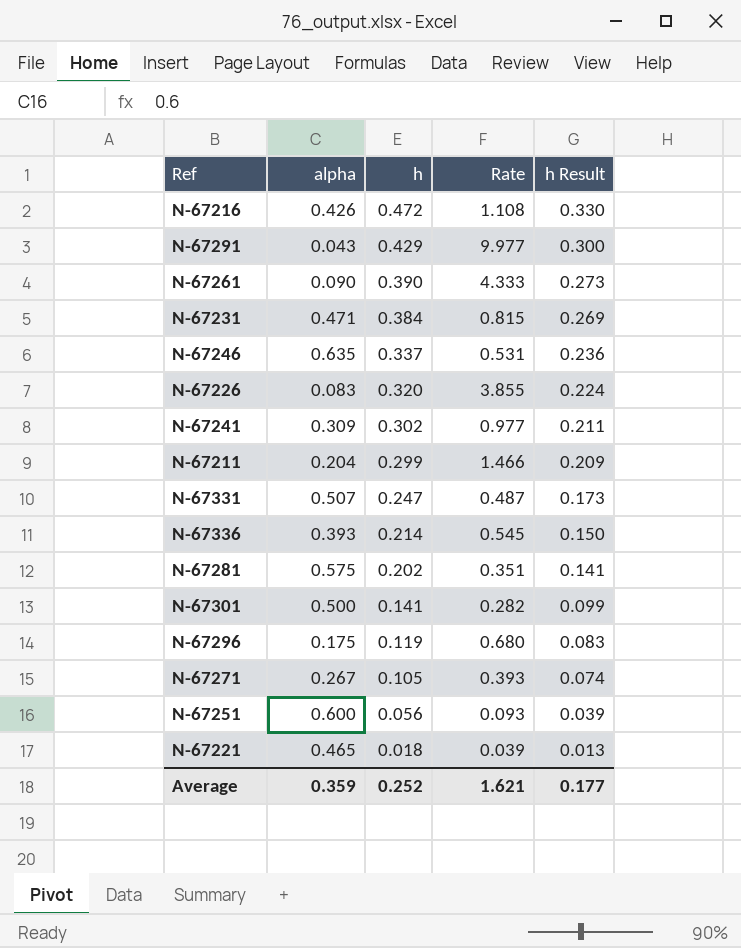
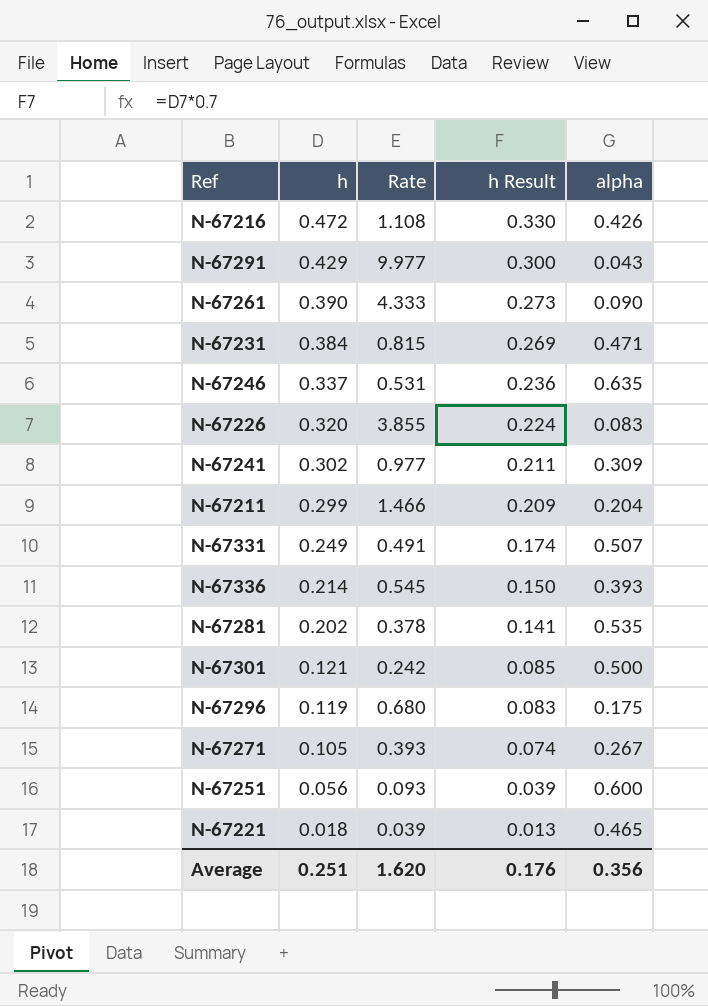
column alpha | position: 2 -> 5
N-67331 | h: 0.247 -> 0.249
N-67331 | Rate: 0.487 -> 0.491
N-67331 | h Result: 0.173 -> 0.174
N-67281 | Rate: 0.351 -> 0.378
N-67281 | alpha: 0.575 -> 0.535
N-67301 | h: 0.141 -> 0.121
N-67301 | Rate: 0.282 -> 0.242
N-67301 | h Result: 0.099 -> 0.085
Average | h: 0.252 -> 0.251
Average | Rate: 1.621 -> 1.620
Average | h Result: 0.177 -> 0.176
Average | alpha: 0.359 -> 0.356

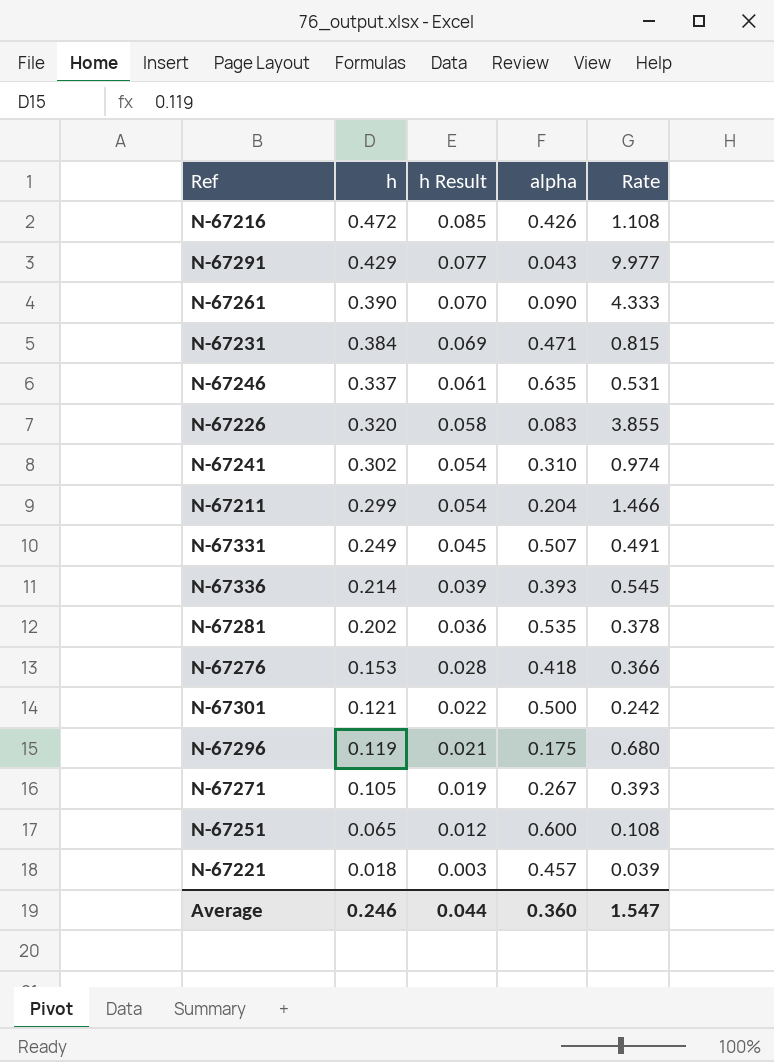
column h Result | formula: [h] * 0.7 -> [h] * 0.18
column Rate | position: 3 -> 5
N-67241 | alpha: 0.309 -> 0.310
N-67241 | Rate: 0.977 -> 0.974
row N-67276: none -> 0.153 | 0.028 | 0.418 | 0.366
N-67251 | h: 0.056 -> 0.065
N-67251 | Rate: 0.093 -> 0.108
N-67221 | alpha: 0.465 -> 0.457
Average | h: 0.251 -> 0.246
Average | h Result: 0.176 -> 0.044
Average | alpha: 0.356 -> 0.360
Average | Rate: 1.620 -> 1.547

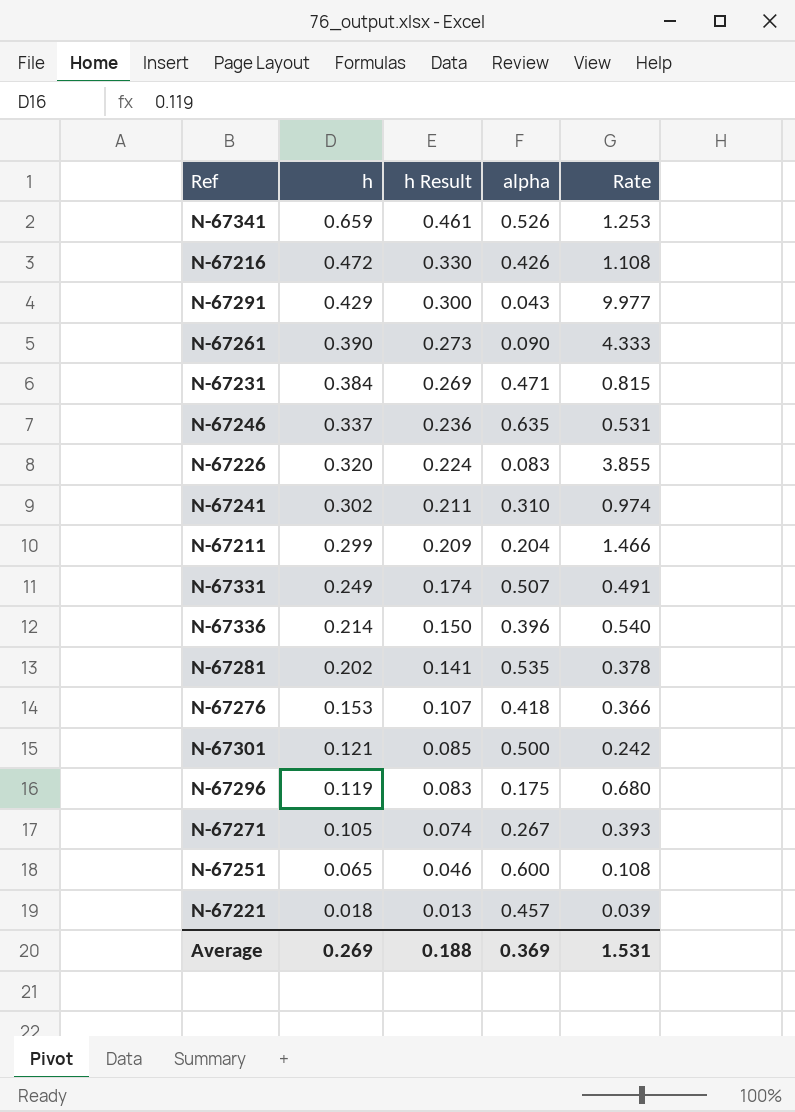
column h Result | formula: [h] * 0.18 -> [h] * 0.7
row N-67341: none -> 0.659 | 0.461 | 0.526 | 1.253
N-67336 | alpha: 0.393 -> 0.396
N-67336 | Rate: 0.545 -> 0.540
Average | h: 0.246 -> 0.269
Average | h Result: 0.044 -> 0.188
Average | alpha: 0.360 -> 0.369
Average | Rate: 1.547 -> 1.531

